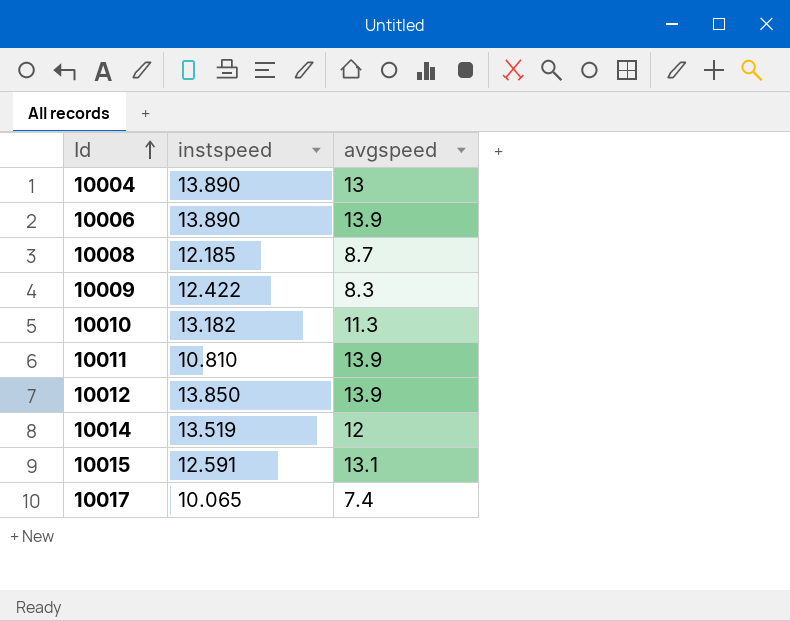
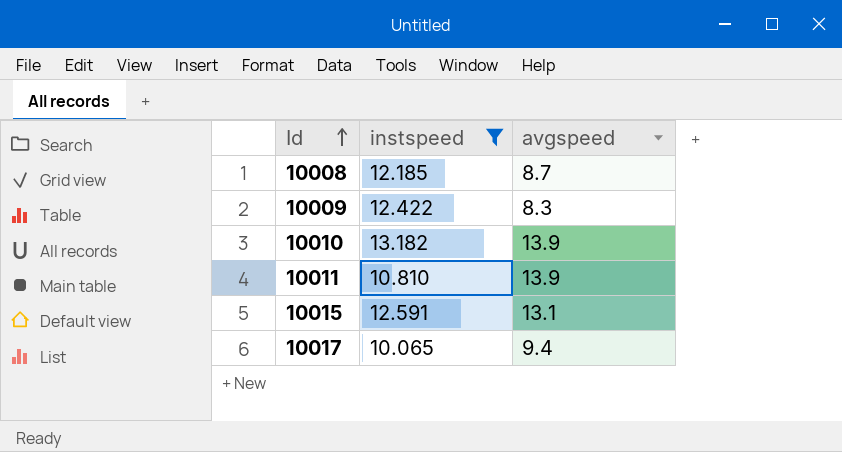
filter: none -> instspeed <= 13.182
10010 | avgspeed: 11.3 -> 13.9
10017 | avgspeed: 7.4 -> 9.4

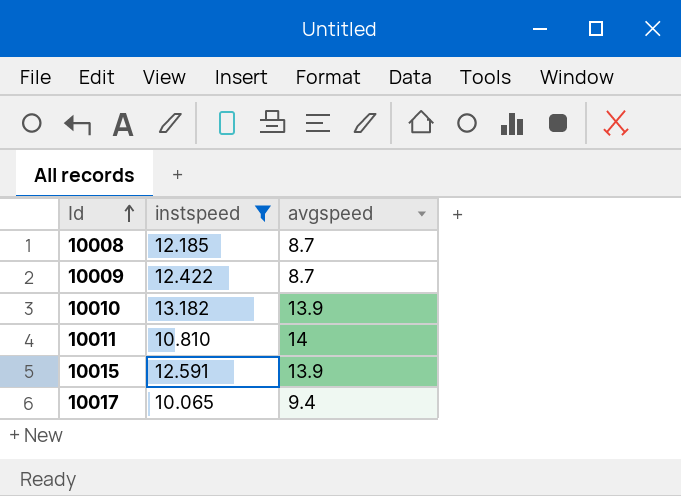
10009 | avgspeed: 8.3 -> 8.7
10011 | avgspeed: 13.9 -> 14
10015 | avgspeed: 13.1 -> 13.9

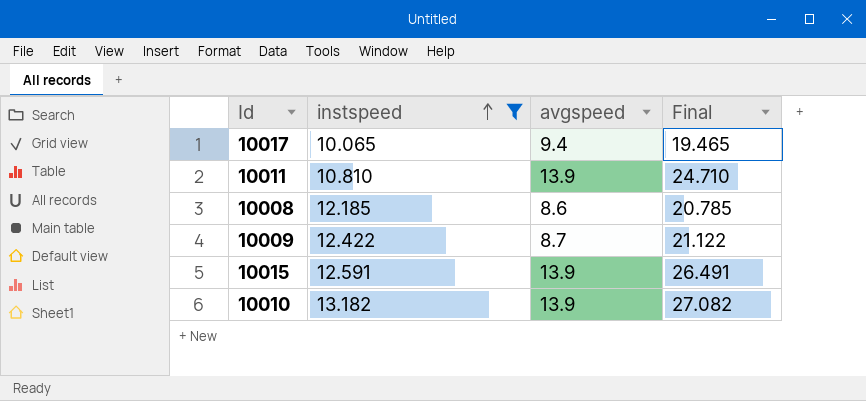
row order: Id ascending -> instspeed ascending
column Final | formula: none -> [instspeed] + [avgspeed]
10011 | avgspeed: 14 -> 13.9
10008 | avgspeed: 8.7 -> 8.6

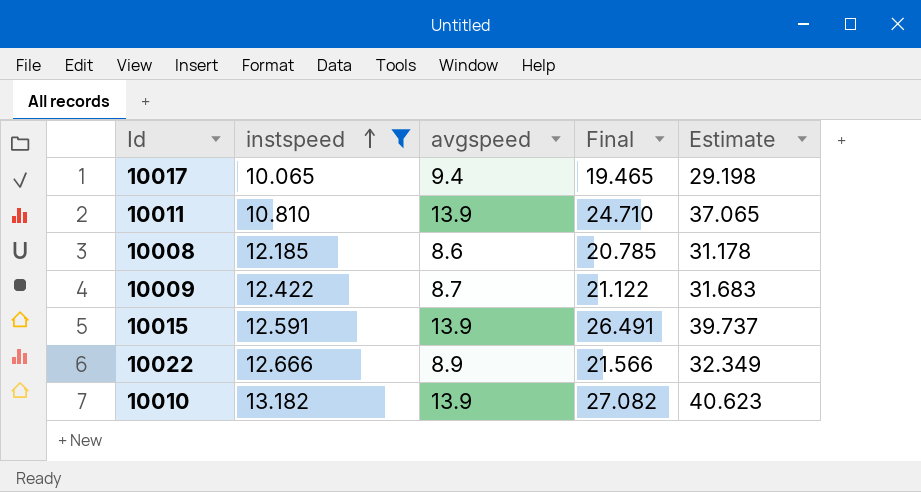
column Estimate | formula: none -> [Final] * 1.5
row 10022: none -> 12.666 | 8.9 | 21.566 | 32.349

